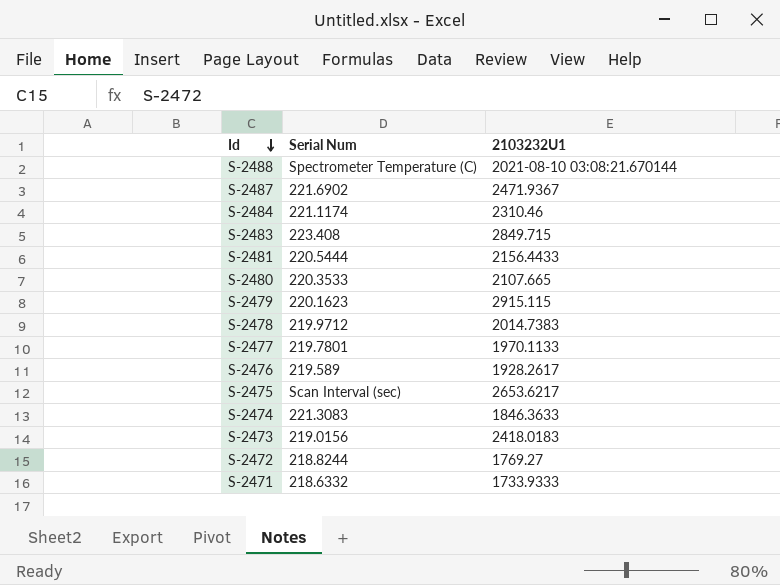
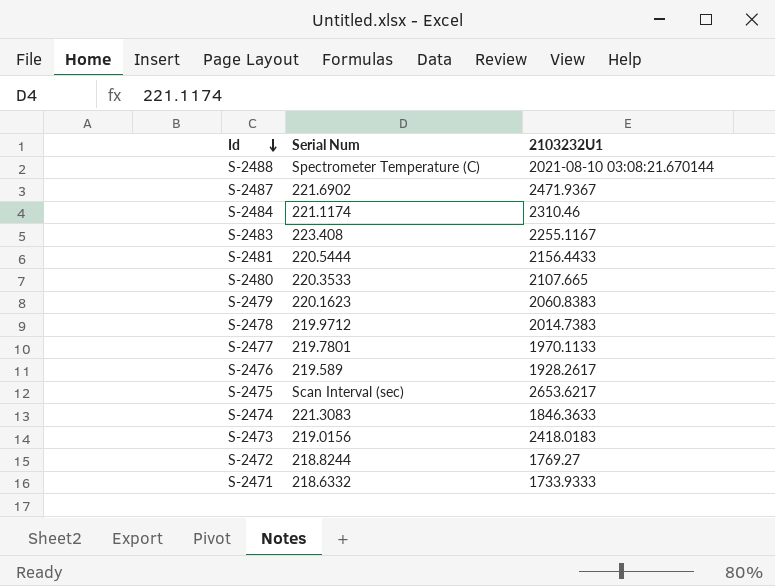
S-2483 | 2103232U1: 2849.715 -> 2255.1167
S-2479 | 2103232U1: 2915.115 -> 2060.8383

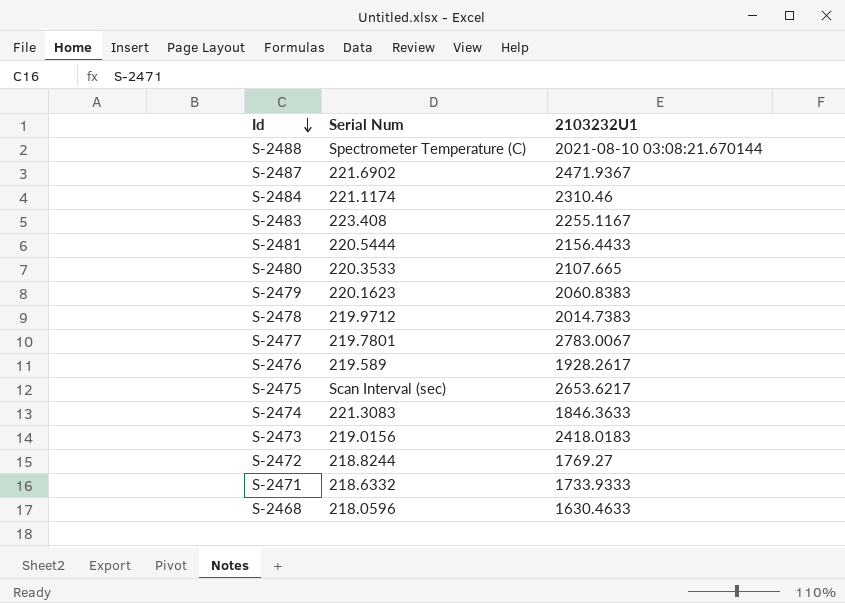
S-2477 | 2103232U1: 1970.1133 -> 2783.0067
row S-2468: none -> 218.0596 | 1630.4633

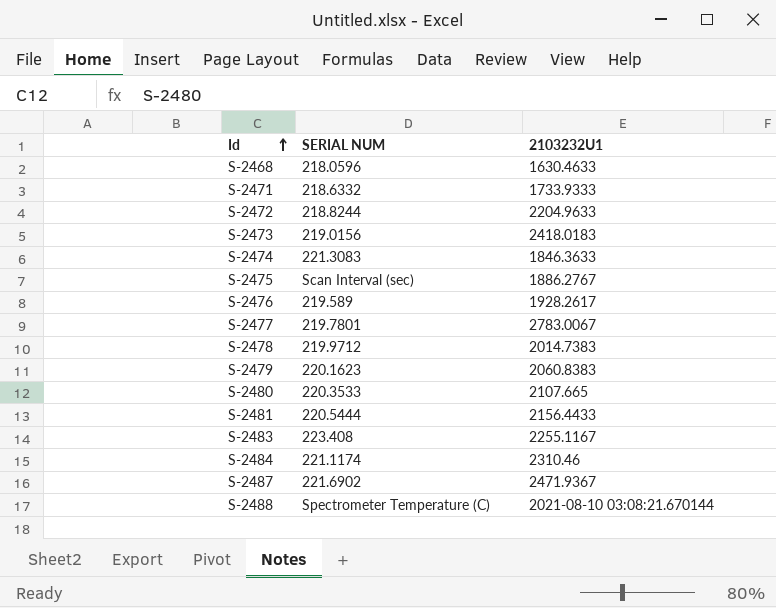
row order: Id descending -> Id ascending
column name: Serial Num -> SERIAL NUM
S-2472 | 2103232U1: 1769.27 -> 2204.9633
S-2475 | 2103232U1: 2653.6217 -> 1886.2767

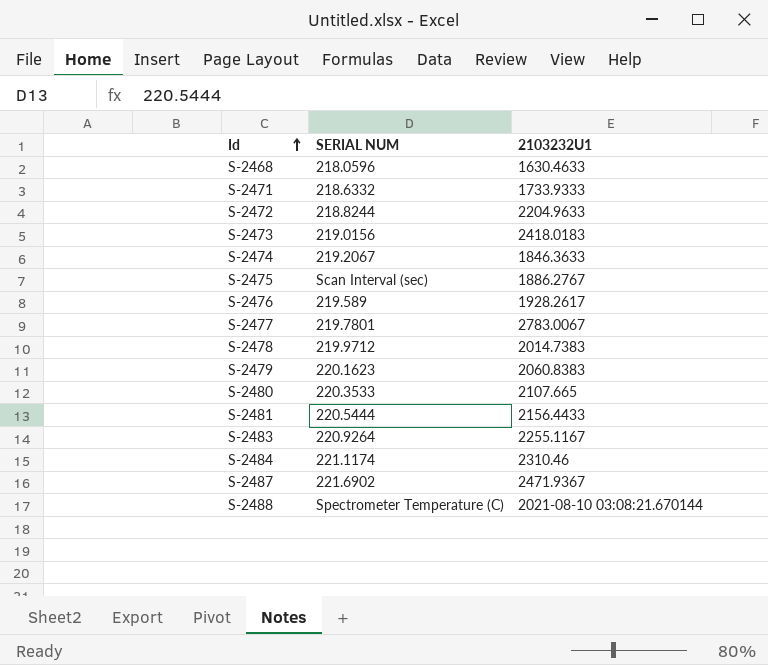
S-2474 | SERIAL NUM: 221.3083 -> 219.2067
S-2483 | SERIAL NUM: 223.408 -> 220.9264

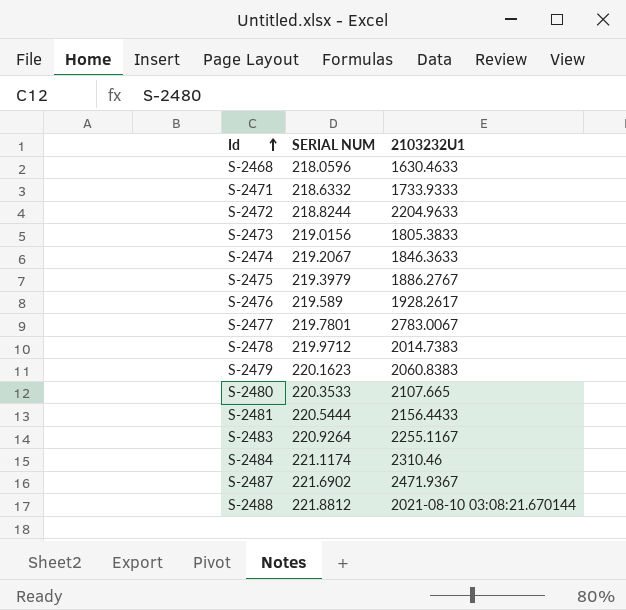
S-2473 | 2103232U1: 2418.0183 -> 1805.3833
S-2475 | SERIAL NUM: Scan Interval (sec) -> 219.3979
S-2488 | SERIAL NUM: Spectrometer Temperature (C) -> 221.8812

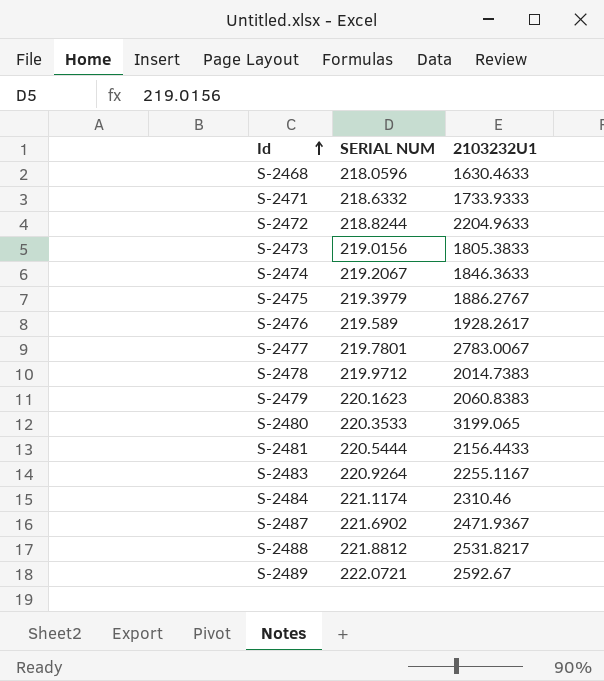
S-2480 | 2103232U1: 2107.665 -> 3199.065
S-2488 | 2103232U1: 2021-08-10 03:08:21.670144 -> 2531.8217
row S-2489: none -> 222.0721 | 2592.67

